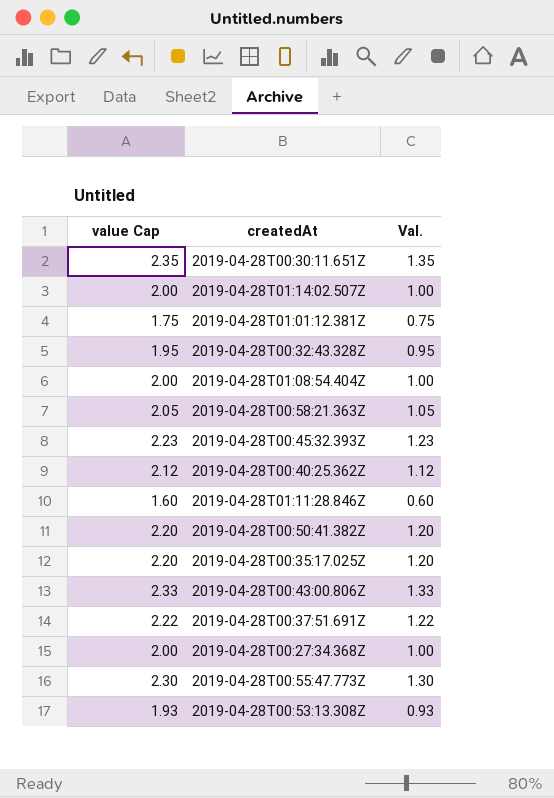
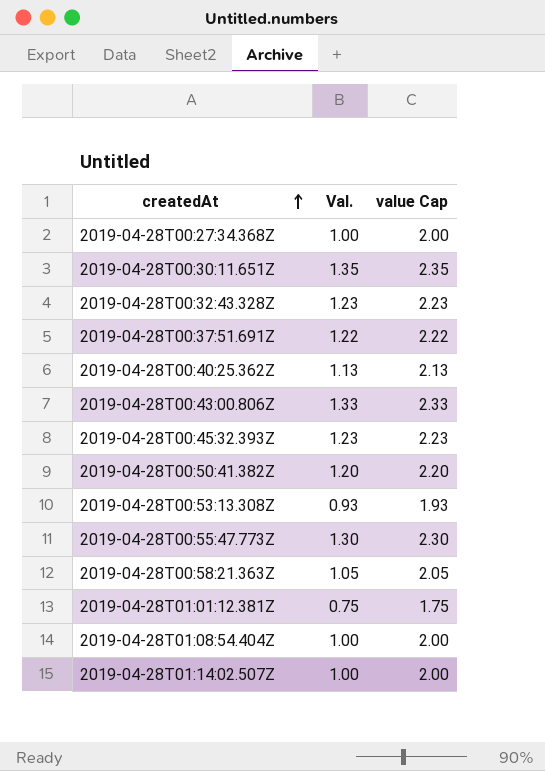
row order: none -> createdAt ascending
column value Cap | position: 1 -> 3
row 2019-04-28T01:11:28.846Z: 1.60 | 0.60 -> none
row 2019-04-28T00:35:17.025Z: 2.20 | 1.20 -> none
2019-04-28T00:32:43.328Z | Val.: 0.95 -> 1.23
2019-04-28T00:32:43.328Z | value Cap: 1.95 -> 2.23
2019-04-28T00:40:25.362Z | Val.: 1.12 -> 1.13
2019-04-28T00:40:25.362Z | value Cap: 2.12 -> 2.13

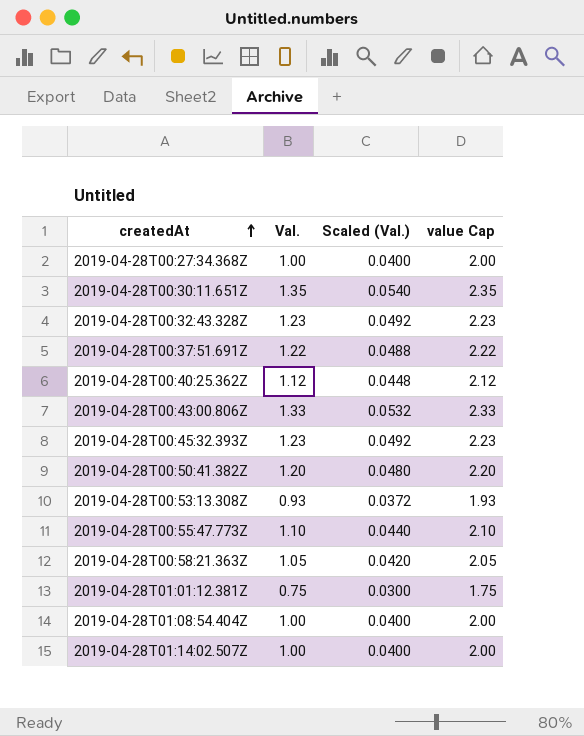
column Scaled (Val.) | formula: none -> [Val.] * 0.04
2019-04-28T00:40:25.362Z | Val.: 1.13 -> 1.12
2019-04-28T00:40:25.362Z | value Cap: 2.13 -> 2.12
2019-04-28T00:55:47.773Z | Val.: 1.30 -> 1.10
2019-04-28T00:55:47.773Z | value Cap: 2.30 -> 2.10

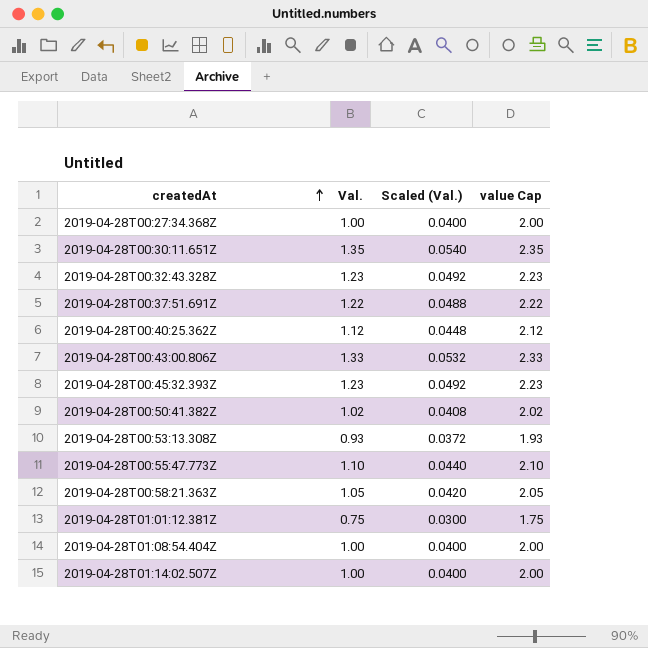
2019-04-28T00:50:41.382Z | Val.: 1.20 -> 1.02
2019-04-28T00:50:41.382Z | Scaled (Val.): 0.0480 -> 0.0408
2019-04-28T00:50:41.382Z | value Cap: 2.20 -> 2.02

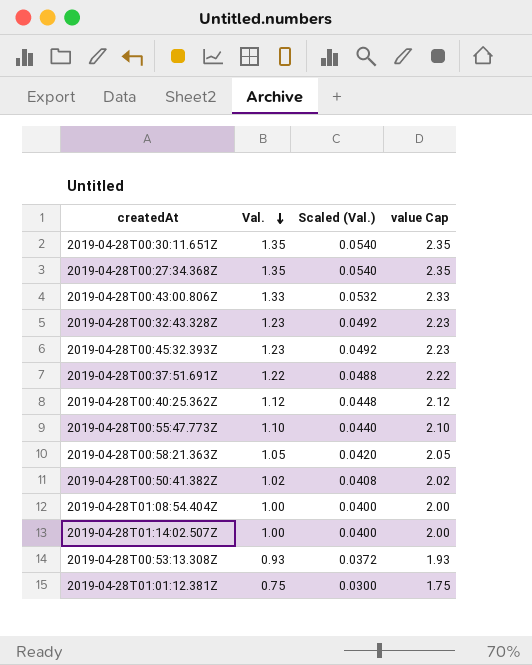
row order: createdAt ascending -> Val. descending
2019-04-28T00:27:34.368Z | Val.: 1.00 -> 1.35
2019-04-28T00:27:34.368Z | Scaled (Val.): 0.0400 -> 0.0540
2019-04-28T00:27:34.368Z | value Cap: 2.00 -> 2.35

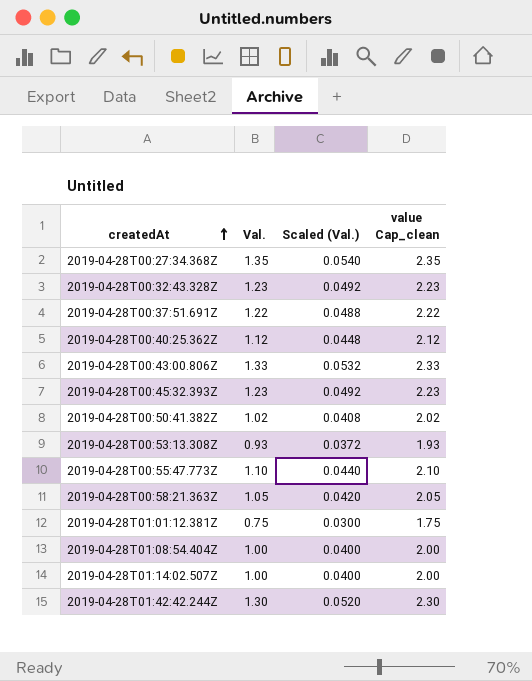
row order: Val. descending -> createdAt ascending
column name: value Cap -> value Cap_clean
row 2019-04-28T00:30:11.651Z: 1.35 | 0.0540 | 2.35 -> none
row 2019-04-28T01:42:42.244Z: none -> 1.30 | 0.0520 | 2.30

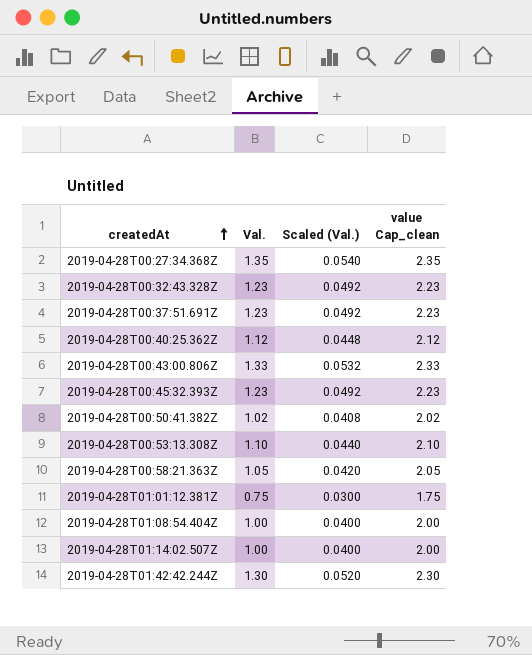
row 2019-04-28T00:55:47.773Z: 1.10 | 0.0440 | 2.10 -> none
2019-04-28T00:37:51.691Z | Val.: 1.22 -> 1.23
2019-04-28T00:37:51.691Z | Scaled (Val.): 0.0488 -> 0.0492
2019-04-28T00:37:51.691Z | value Cap_clean: 2.22 -> 2.23
2019-04-28T00:53:13.308Z | Val.: 0.93 -> 1.10
2019-04-28T00:53:13.308Z | Scaled (Val.): 0.0372 -> 0.0440
2019-04-28T00:53:13.308Z | value Cap_clean: 1.93 -> 2.10

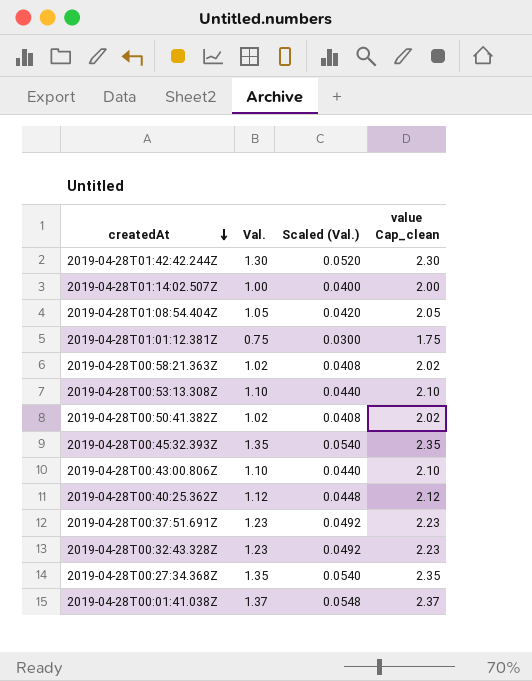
row order: createdAt ascending -> createdAt descending
2019-04-28T01:08:54.404Z | Val.: 1.00 -> 1.05
2019-04-28T01:08:54.404Z | Scaled (Val.): 0.0400 -> 0.0420
2019-04-28T01:08:54.404Z | value Cap_clean: 2.00 -> 2.05
2019-04-28T00:58:21.363Z | Val.: 1.05 -> 1.02
2019-04-28T00:58:21.363Z | Scaled (Val.): 0.0420 -> 0.0408
2019-04-28T00:58:21.363Z | value Cap_clean: 2.05 -> 2.02
2019-04-28T00:45:32.393Z | Val.: 1.23 -> 1.35
2019-04-28T00:45:32.393Z | Scaled (Val.): 0.0492 -> 0.0540
2019-04-28T00:45:32.393Z | value Cap_clean: 2.23 -> 2.35
2019-04-28T00:43:00.806Z | Val.: 1.33 -> 1.10
2019-04-28T00:43:00.806Z | Scaled (Val.): 0.0532 -> 0.0440
2019-04-28T00:43:00.806Z | value Cap_clean: 2.33 -> 2.10
row 2019-04-28T00:01:41.038Z: none -> 1.37 | 0.0548 | 2.37

